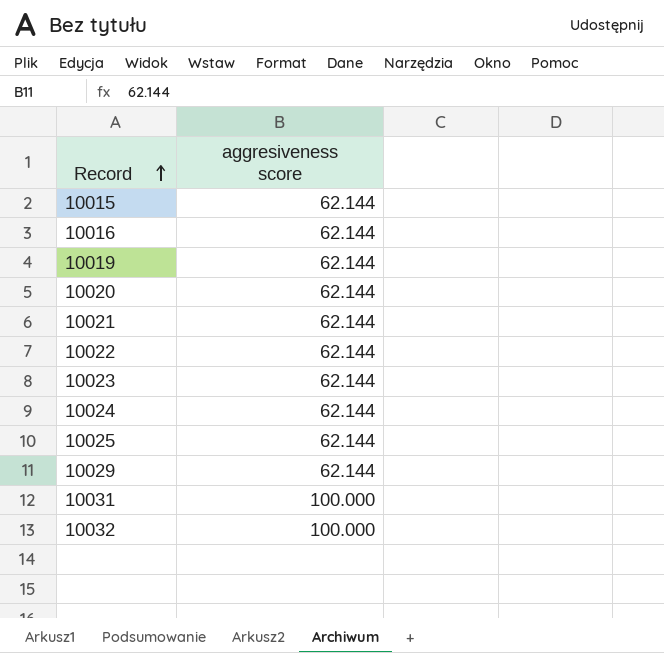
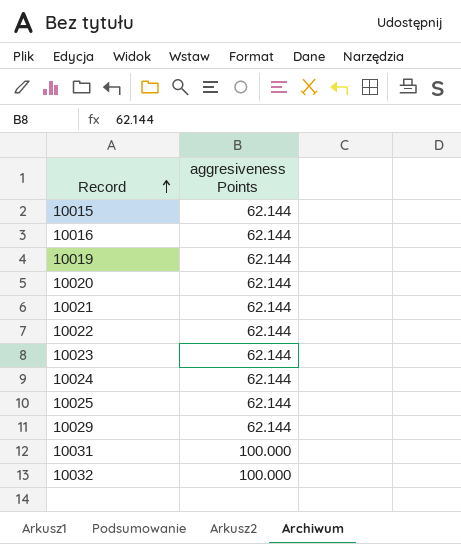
column name: aggresiveness score -> aggresiveness Points

